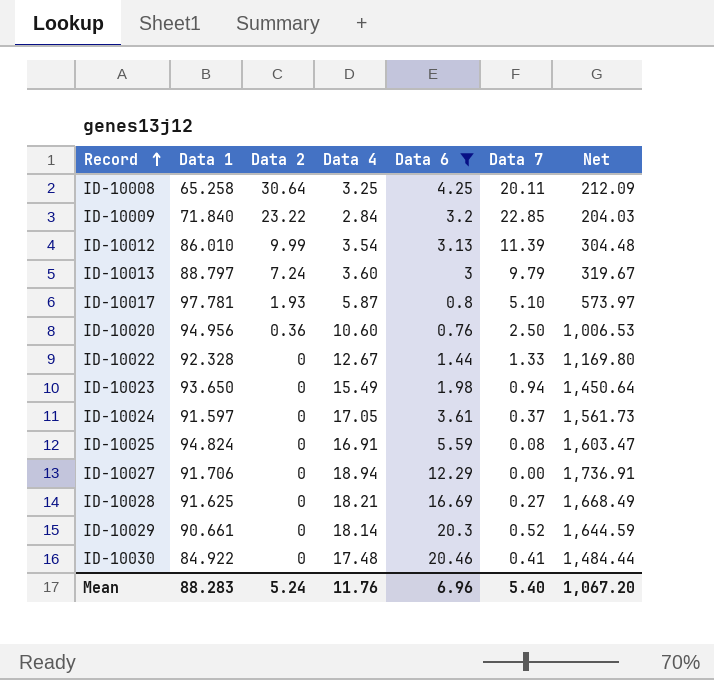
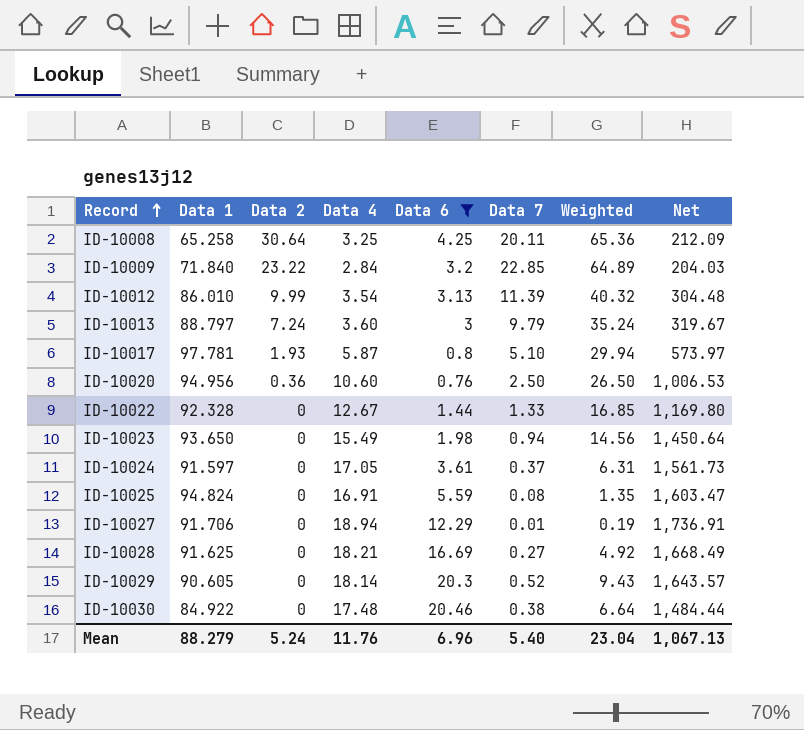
column Weighted | formula: none -> [Data 4] * [Data 7]
ID-10027 | Data 7: 0.00 -> 0.01
ID-10029 | Data 1: 90.661 -> 90.605
ID-10029 | Net: 1,644.59 -> 1,643.57
ID-10030 | Data 7: 0.41 -> 0.38
Mean | Data 1: 88.283 -> 88.279
Mean | Net: 1,067.20 -> 1,067.13

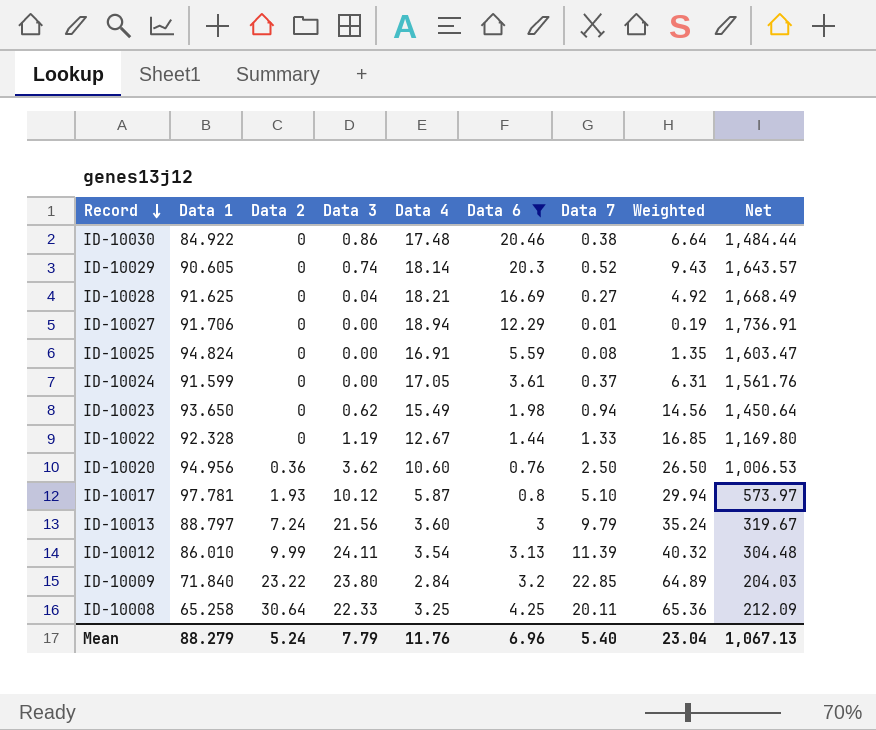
row order: Record ascending -> Record descending
column Data 3 | position: none -> 4
ID-10024 | Data 1: 91.597 -> 91.599
ID-10024 | Net: 1,561.73 -> 1,561.76

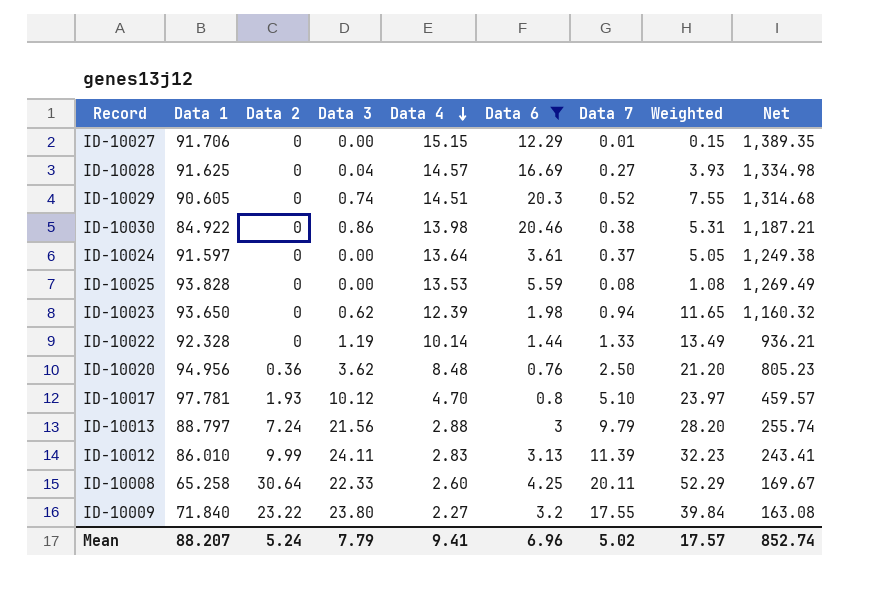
row order: Record descending -> Data 4 descending
ID-10027 | Data 4: 18.94 -> 15.15
ID-10027 | Weighted: 0.19 -> 0.15
ID-10027 | Net: 1,736.91 -> 1,389.35
ID-10028 | Data 4: 18.21 -> 14.57
ID-10028 | Weighted: 4.92 -> 3.93
ID-10028 | Net: 1,668.49 -> 1,334.98
ID-10029 | Data 4: 18.14 -> 14.51
ID-10029 | Weighted: 9.43 -> 7.55
ID-10029 | Net: 1,643.57 -> 1,314.68
ID-10030 | Data 4: 17.48 -> 13.98
ID-10030 | Weighted: 6.64 -> 5.31
ID-10030 | Net: 1,484.44 -> 1,187.21
ID-10024 | Data 1: 91.599 -> 91.597
ID-10024 | Data 4: 17.05 -> 13.64
ID-10024 | Weighted: 6.31 -> 5.05
ID-10024 | Net: 1,561.76 -> 1,249.38
ID-10025 | Data 1: 94.824 -> 93.828
ID-10025 | Data 4: 16.91 -> 13.53
ID-10025 | Weighted: 1.35 -> 1.08
ID-10025 | Net: 1,603.47 -> 1,269.49
ID-10023 | Data 4: 15.49 -> 12.39
ID-10023 | Weighted: 14.56 -> 11.65
ID-10023 | Net: 1,450.64 -> 1,160.32
ID-10022 | Data 4: 12.67 -> 10.14
ID-10022 | Weighted: 16.85 -> 13.49
ID-10022 | Net: 1,169.80 -> 936.21
ID-10020 | Data 4: 10.60 -> 8.48
ID-10020 | Weighted: 26.50 -> 21.20
ID-10020 | Net: 1,006.53 -> 805.23
ID-10017 | Data 4: 5.87 -> 4.70
ID-10017 | Weighted: 29.94 -> 23.97
ID-10017 | Net: 573.97 -> 459.57
ID-10013 | Data 4: 3.60 -> 2.88
ID-10013 | Weighted: 35.24 -> 28.20
ID-10013 | Net: 319.67 -> 255.74
ID-10012 | Data 4: 3.54 -> 2.83
ID-10012 | Weighted: 40.32 -> 32.23
ID-10012 | Net: 304.48 -> 243.41
ID-10008 | Data 4: 3.25 -> 2.60
ID-10008 | Weighted: 65.36 -> 52.29
ID-10008 | Net: 212.09 -> 169.67
ID-10009 | Data 4: 2.84 -> 2.27
ID-10009 | Data 7: 22.85 -> 17.55
ID-10009 | Weighted: 64.89 -> 39.84
ID-10009 | Net: 204.03 -> 163.08
Mean | Data 1: 88.279 -> 88.207
Mean | Data 4: 11.76 -> 9.41
Mean | Data 7: 5.40 -> 5.02
Mean | Weighted: 23.04 -> 17.57
Mean | Net: 1,067.13 -> 852.74

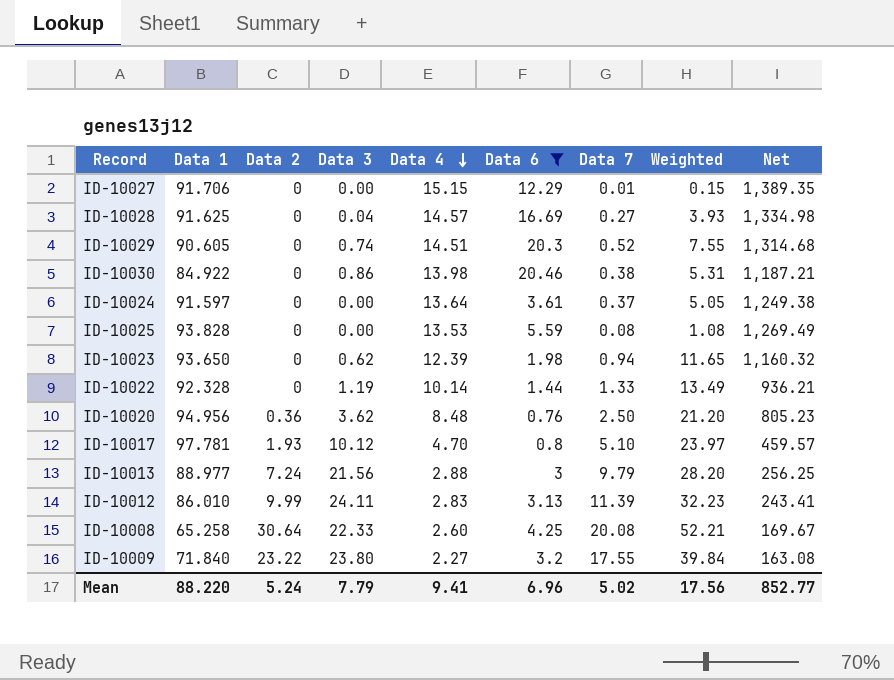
ID-10013 | Data 1: 88.797 -> 88.977
ID-10013 | Net: 255.74 -> 256.25
ID-10008 | Data 7: 20.11 -> 20.08
ID-10008 | Weighted: 52.29 -> 52.21
Mean | Data 1: 88.207 -> 88.220
Mean | Weighted: 17.57 -> 17.56
Mean | Net: 852.74 -> 852.77

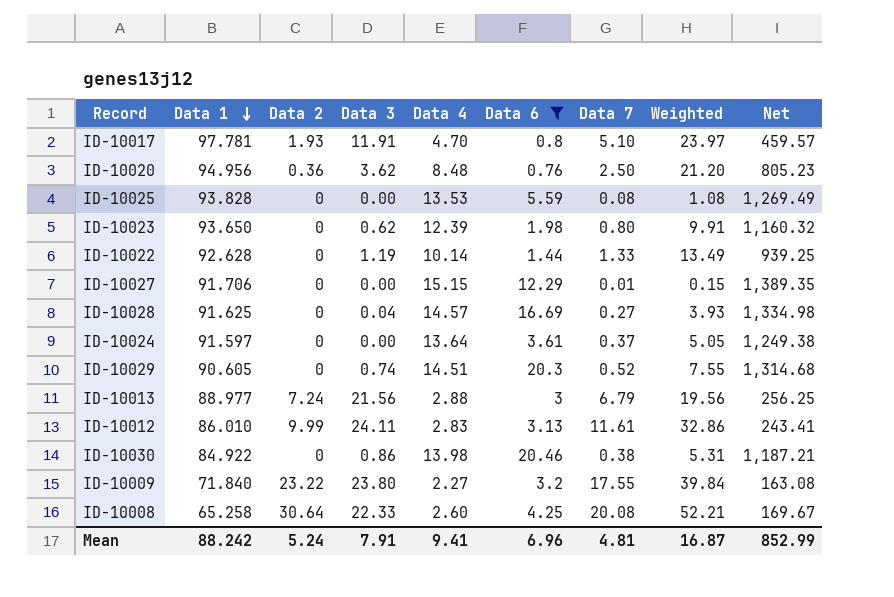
row order: Data 4 descending -> Data 1 descending
ID-10017 | Data 3: 10.12 -> 11.91
ID-10023 | Data 7: 0.94 -> 0.80
ID-10023 | Weighted: 11.65 -> 9.91
ID-10022 | Data 1: 92.328 -> 92.628
ID-10022 | Net: 936.21 -> 939.25
ID-10013 | Data 7: 9.79 -> 6.79
ID-10013 | Weighted: 28.20 -> 19.56
ID-10012 | Data 7: 11.39 -> 11.61
ID-10012 | Weighted: 32.23 -> 32.86
Mean | Data 1: 88.220 -> 88.242
Mean | Data 3: 7.79 -> 7.91
Mean | Data 7: 5.02 -> 4.81
Mean | Weighted: 17.56 -> 16.87
Mean | Net: 852.77 -> 852.99

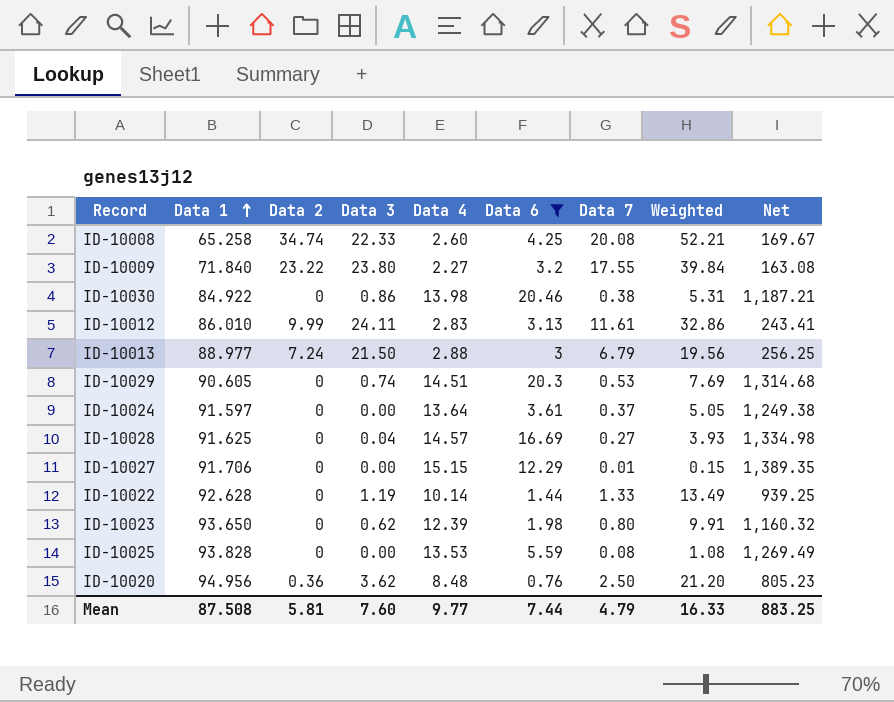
row order: Data 1 descending -> Data 1 ascending
row ID-10017: 97.781 | 1.93 | 11.91 | 4.70 | 0.8 | 5.10 | 23.97 | 459.57 -> none
ID-10008 | Data 2: 30.64 -> 34.74
ID-10013 | Data 3: 21.56 -> 21.50
ID-10029 | Data 7: 0.52 -> 0.53
ID-10029 | Weighted: 7.55 -> 7.69
Mean | Data 1: 88.242 -> 87.508
Mean | Data 2: 5.24 -> 5.81
Mean | Data 3: 7.91 -> 7.60
Mean | Data 4: 9.41 -> 9.77
Mean | Data 6: 6.96 -> 7.44
Mean | Data 7: 4.81 -> 4.79
Mean | Weighted: 16.87 -> 16.33
Mean | Net: 852.99 -> 883.25

